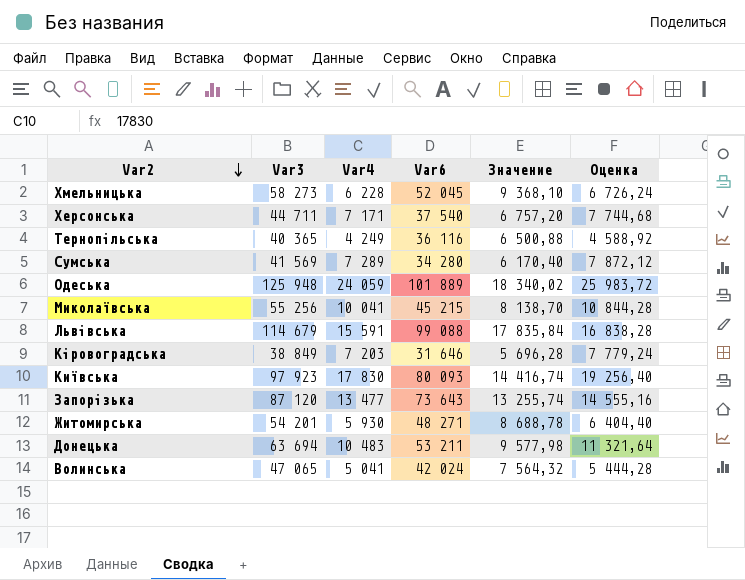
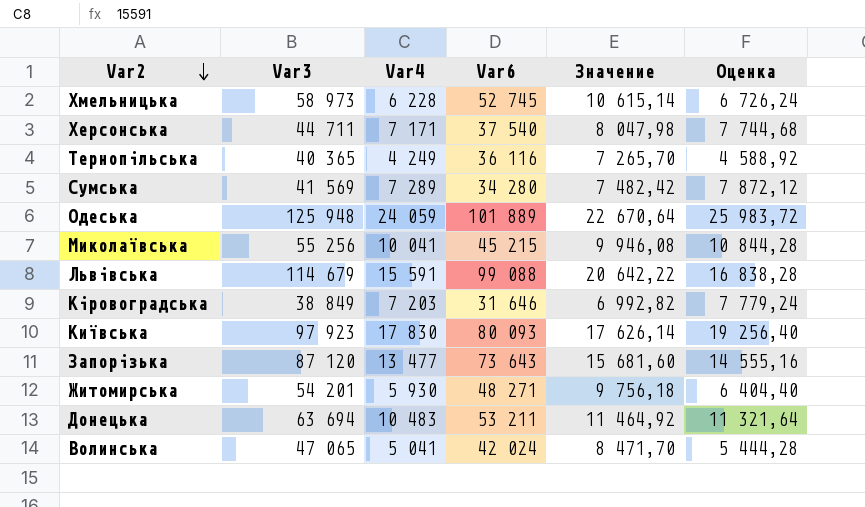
column Значение | formula: [Var6] * 0,18 -> [Var3] * 0,18
Хмельницька | Var3: 58 273 -> 58 973
Хмельницька | Var6: 52 045 -> 52 745

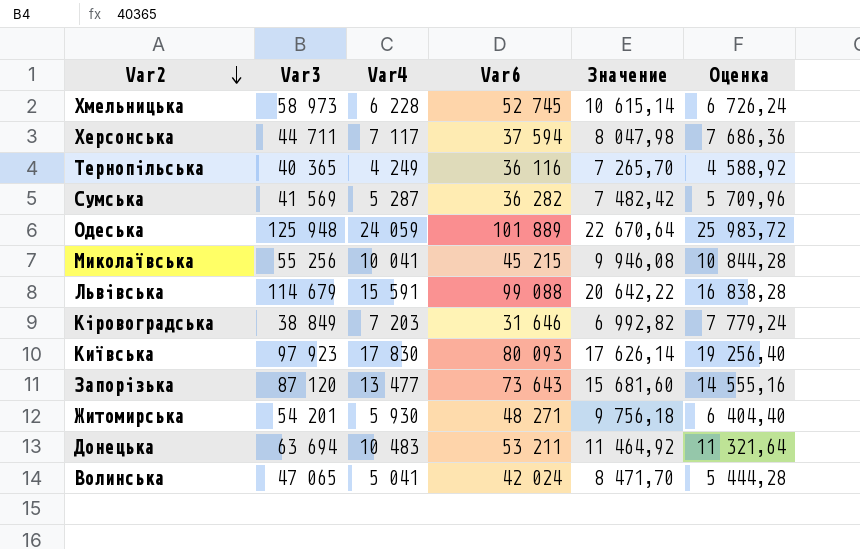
Херсонська | Var4: 7 171 -> 7 117
Херсонська | Var6: 37 540 -> 37 594
Херсонська | Оценка: 7 744,68 -> 7 686,36
Сумська | Var4: 7 289 -> 5 287
Сумська | Var6: 34 280 -> 36 282
Сумська | Оценка: 7 872,12 -> 5 709,96

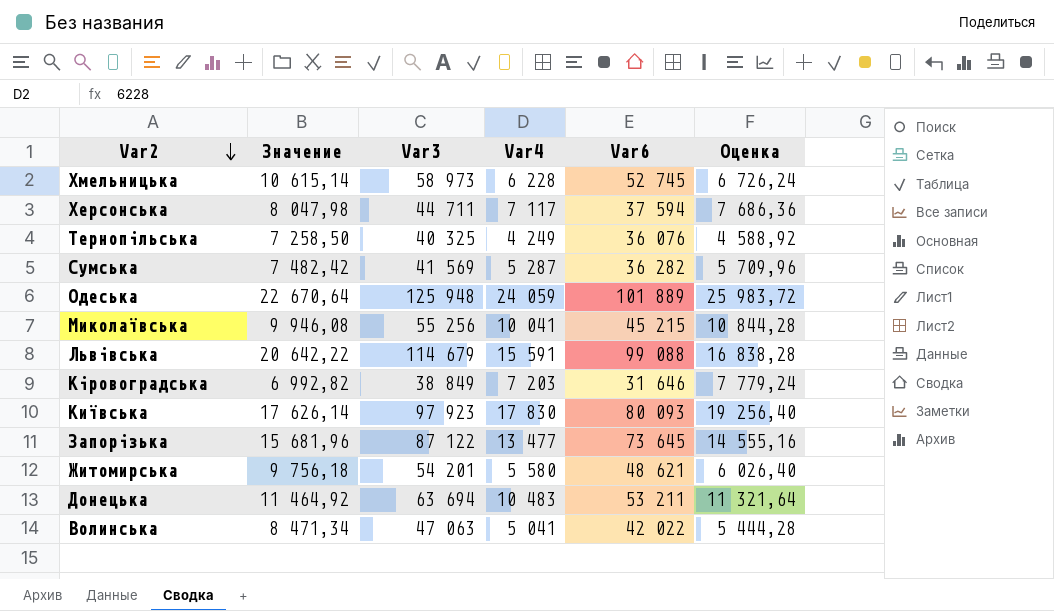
column Значение | position: 5 -> 2
Тернопільська | Значение: 7 265,70 -> 7 258,50
Тернопільська | Var3: 40 365 -> 40 325
Тернопільська | Var6: 36 116 -> 36 076
Запорізька | Значение: 15 681,60 -> 15 681,96
Запорізька | Var3: 87 120 -> 87 122
Запорізька | Var6: 73 643 -> 73 645
Житомирська | Var4: 5 930 -> 5 580
Житомирська | Var6: 48 271 -> 48 621
Житомирська | Оценка: 6 404,40 -> 6 026,40
Волинська | Значение: 8 471,70 -> 8 471,34
Волинська | Var3: 47 065 -> 47 063
Волинська | Var6: 42 024 -> 42 022

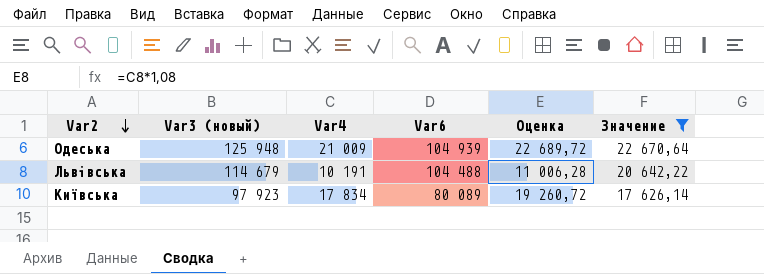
filter: none -> Значение >= 17 626,14
column name: Var3 -> Var3 (новый)
column Значение | position: 2 -> 6
Одеська | Var4: 24 059 -> 21 009
Одеська | Var6: 101 889 -> 104 939
Одеська | Оценка: 25 983,72 -> 22 689,72
Львівська | Var4: 15 591 -> 10 191
Львівська | Var6: 99 088 -> 104 488
Львівська | Оценка: 16 838,28 -> 11 006,28
Київська | Var4: 17 830 -> 17 834
Київська | Var6: 80 093 -> 80 089
Київська | Оценка: 19 256,40 -> 19 260,72

